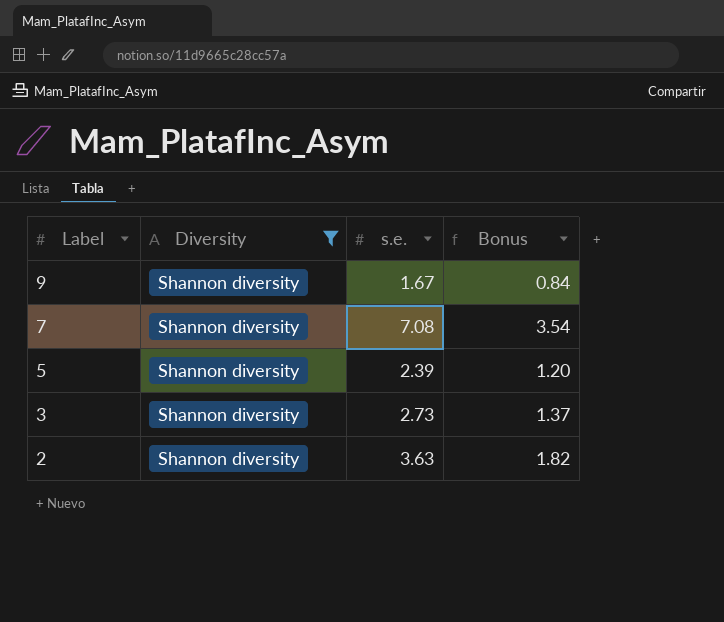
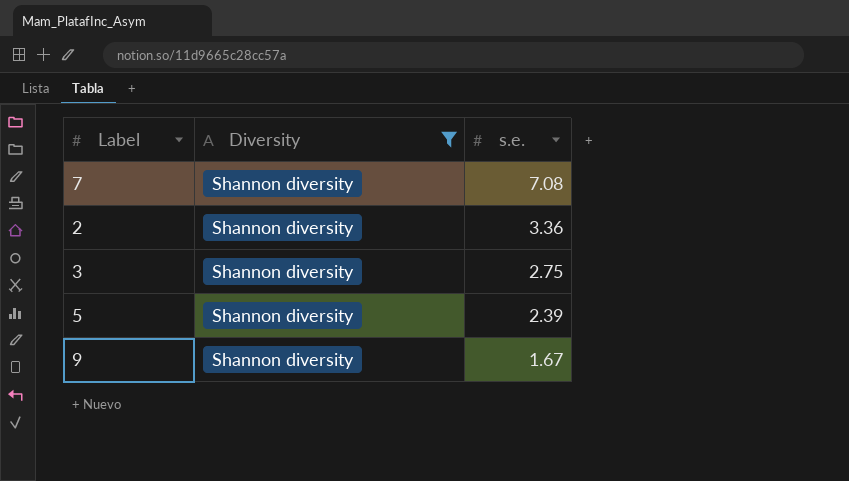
row order: Label descending -> s.e. descending
column Bonus | formula: [s.e.] * 0.5 -> none
2 | s.e.: 3.63 -> 3.36
3 | s.e.: 2.73 -> 2.75

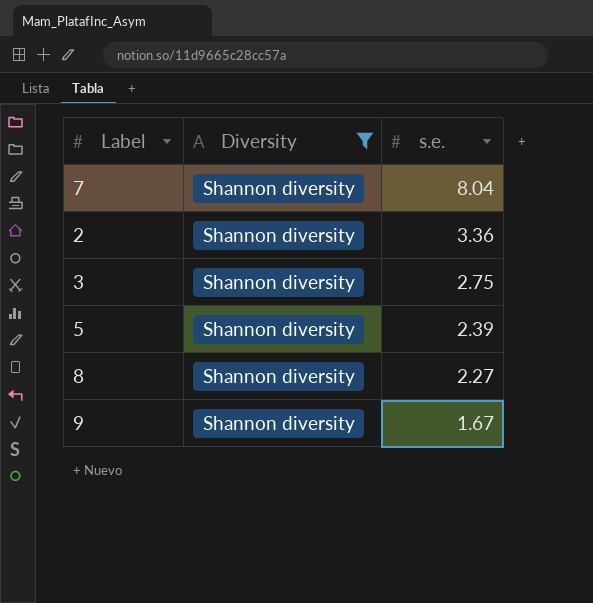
7 | s.e.: 7.08 -> 8.04
row 8: none -> Shannon diversity | 2.27

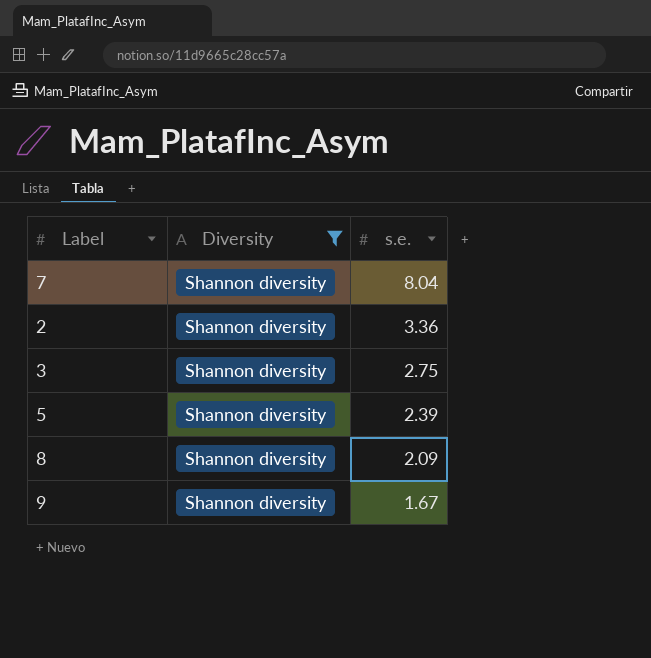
8 | s.e.: 2.27 -> 2.09

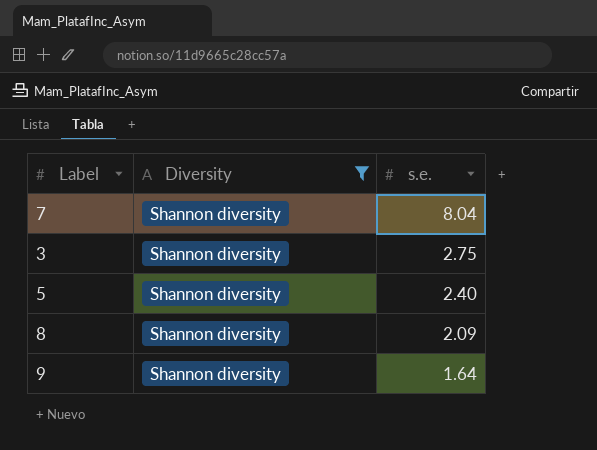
row 2: Shannon diversity | 3.36 -> none
5 | s.e.: 2.39 -> 2.40
9 | s.e.: 1.67 -> 1.64

